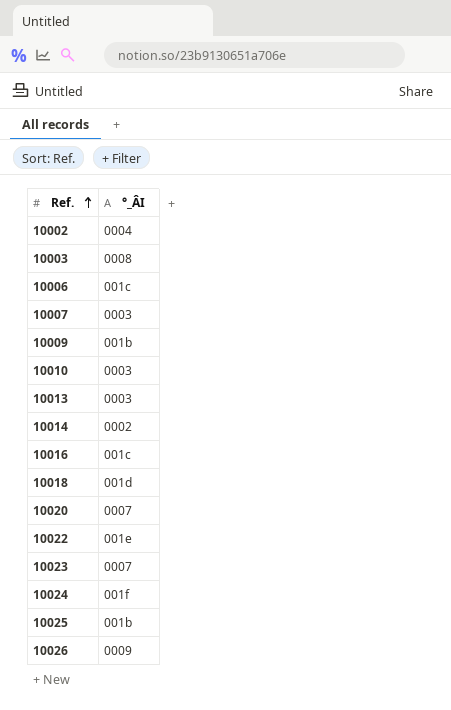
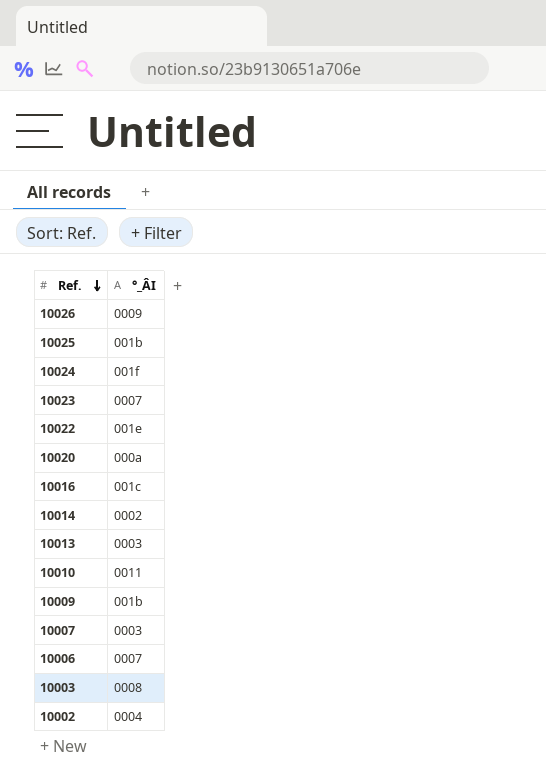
row order: Ref. ascending -> Ref. descending
row 10018: 001d -> none
10020 | °_ÂI: 0007 -> 000a
10010 | °_ÂI: 0003 -> 0011
10006 | °_ÂI: 001c -> 0007

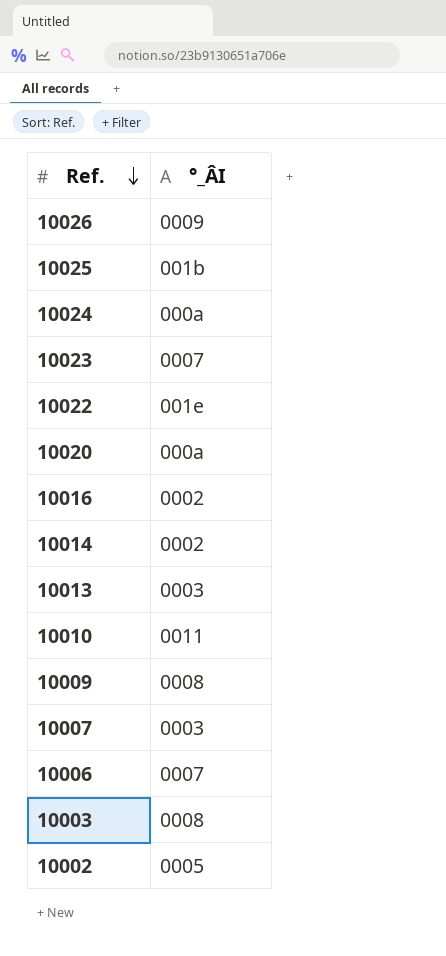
10024 | °_ÂI: 001f -> 000a
10016 | °_ÂI: 001c -> 0002
10009 | °_ÂI: 001b -> 0008
10002 | °_ÂI: 0004 -> 0005

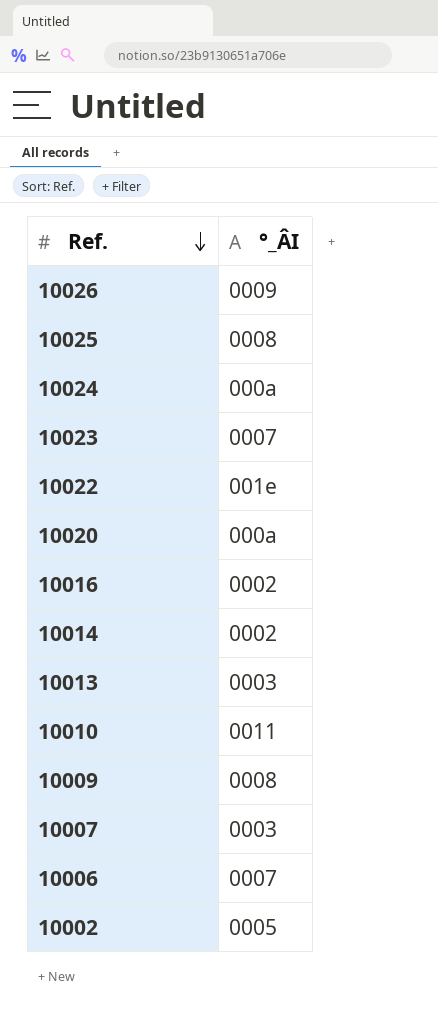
row 10003: 0008 -> none
10025 | °_ÂI: 001b -> 0008

